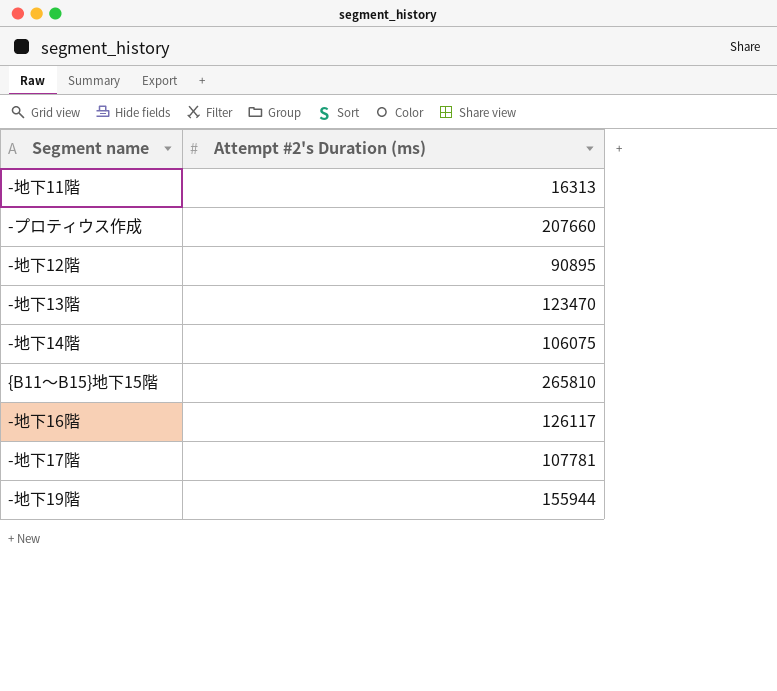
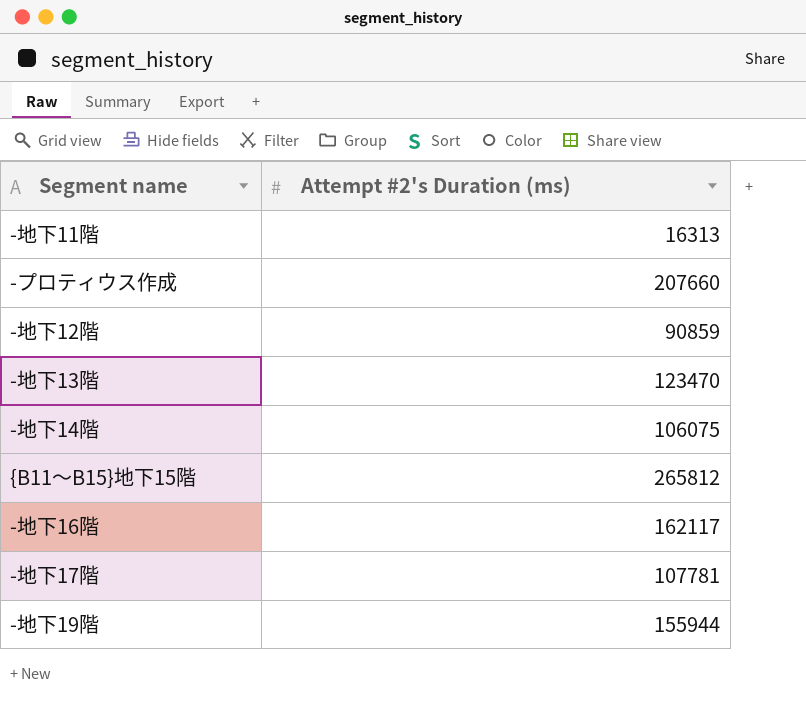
-地下12階 | Attempt #2's Duration (ms): 90895 -> 90859
{B11～B15}地下15階 | Attempt #2's Duration (ms): 265810 -> 265812
-地下16階 | Attempt #2's Duration (ms): 126117 -> 162117

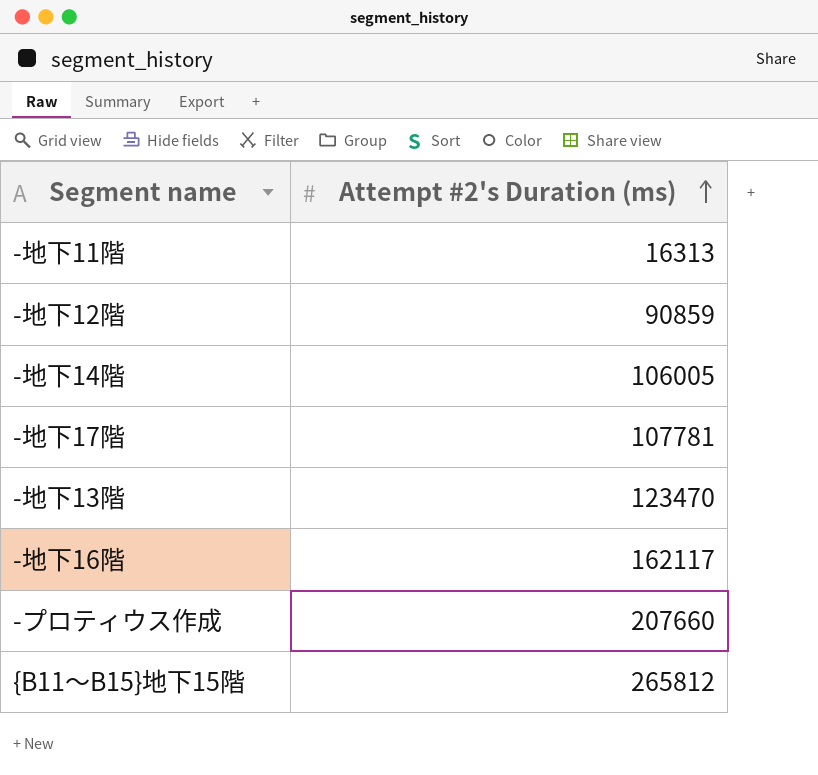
row order: none -> Attempt #2's Duration (ms) ascending
row -地下19階: 155944 -> none
-地下14階 | Attempt #2's Duration (ms): 106075 -> 106005

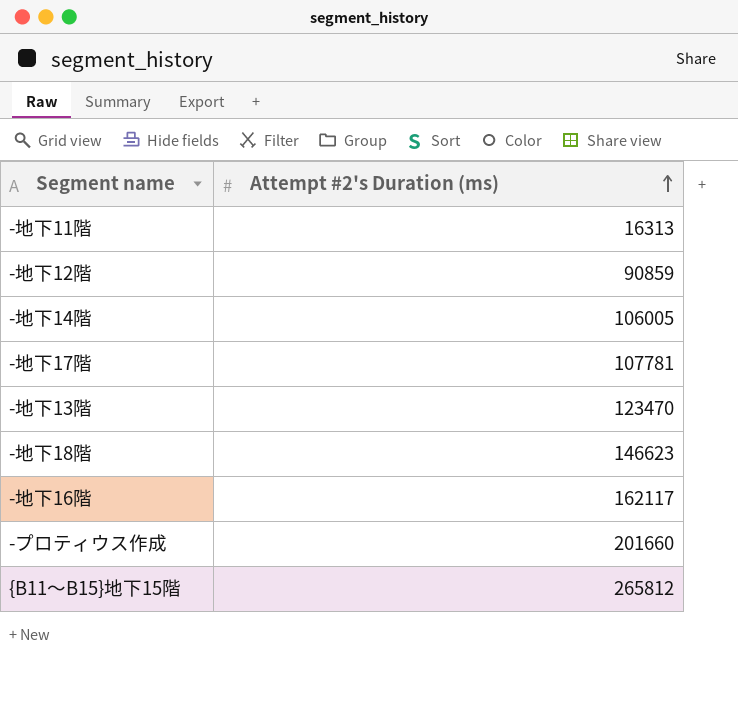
row -地下18階: none -> 146623
-プロティウス作成 | Attempt #2's Duration (ms): 207660 -> 201660

